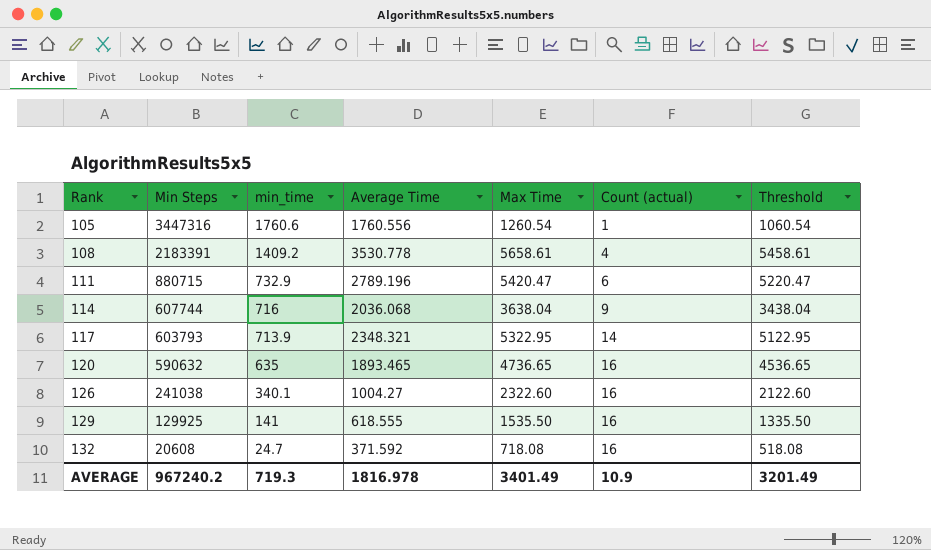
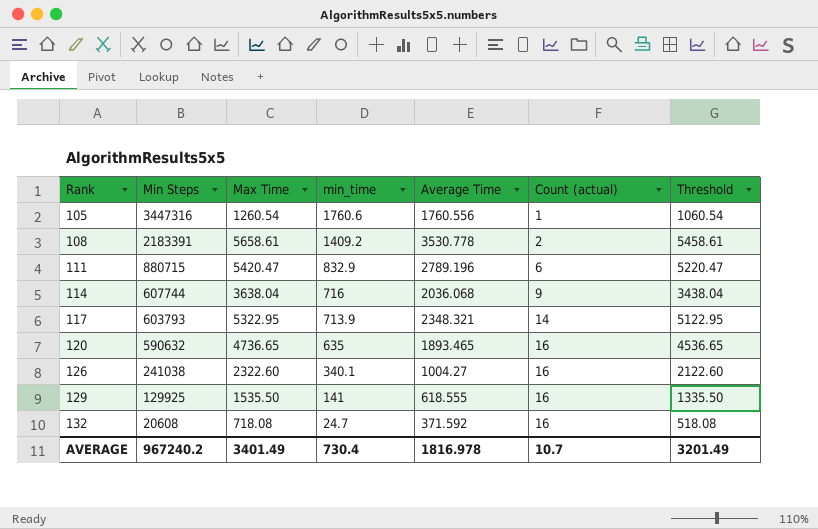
column Max Time | position: 5 -> 3
108 | Count (actual): 4 -> 2
111 | min_time: 732.9 -> 832.9
AVERAGE | min_time: 719.3 -> 730.4
AVERAGE | Count (actual): 10.9 -> 10.7

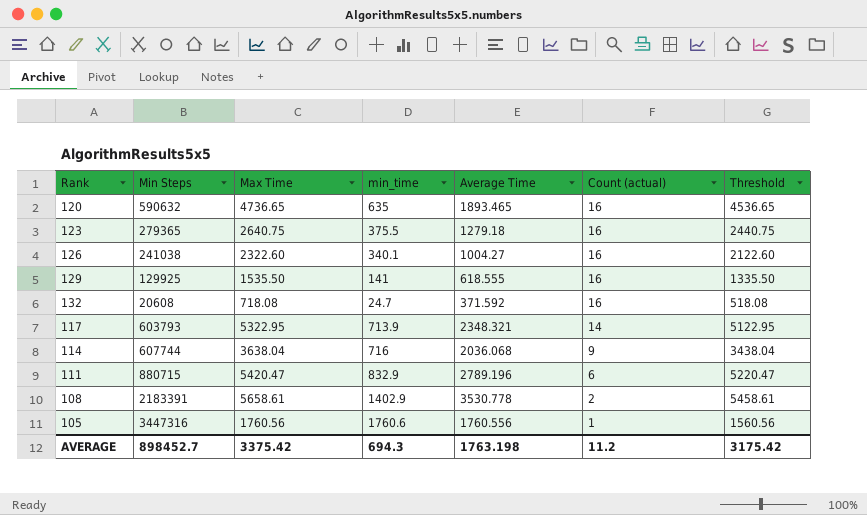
row order: Rank ascending -> Count (actual) descending
row 123: none -> 279365 | 2640.75 | 375.5 | 1279.18 | 16 | 2440.75
108 | min_time: 1409.2 -> 1402.9
105 | Max Time: 1260.54 -> 1760.56
105 | Threshold: 1060.54 -> 1560.56
AVERAGE | Min Steps: 967240.2 -> 898452.7
AVERAGE | Max Time: 3401.49 -> 3375.42
AVERAGE | min_time: 730.4 -> 694.3
AVERAGE | Average Time: 1816.978 -> 1763.198
AVERAGE | Count (actual): 10.7 -> 11.2
AVERAGE | Threshold: 3201.49 -> 3175.42

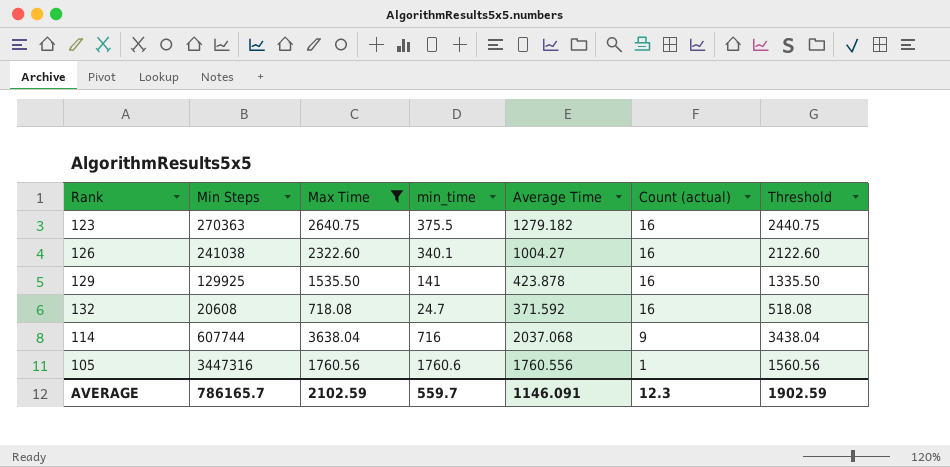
filter: none -> Max Time <= 3638.04
123 | Min Steps: 279365 -> 270363
123 | Average Time: 1279.18 -> 1279.182
129 | Average Time: 618.555 -> 423.878
114 | Average Time: 2036.068 -> 2037.068
AVERAGE | Min Steps: 898452.7 -> 786165.7
AVERAGE | Max Time: 3375.42 -> 2102.59
AVERAGE | min_time: 694.3 -> 559.7
AVERAGE | Average Time: 1763.198 -> 1146.091
AVERAGE | Count (actual): 11.2 -> 12.3
AVERAGE | Threshold: 3175.42 -> 1902.59

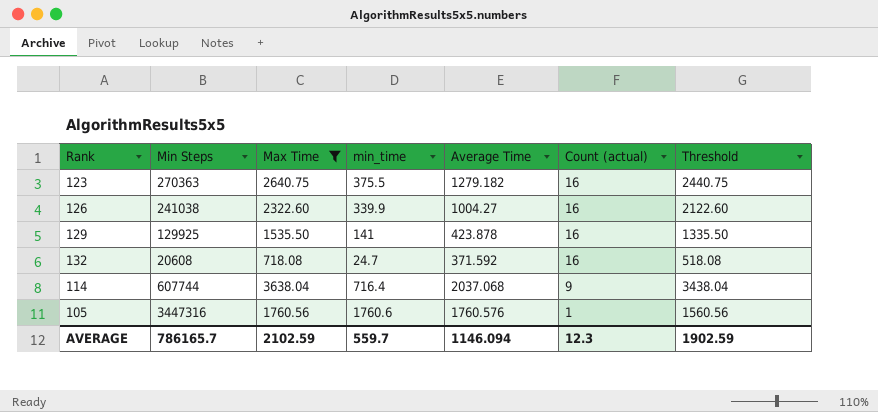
126 | min_time: 340.1 -> 339.9
114 | min_time: 716 -> 716.4
105 | Average Time: 1760.556 -> 1760.576
AVERAGE | Average Time: 1146.091 -> 1146.094

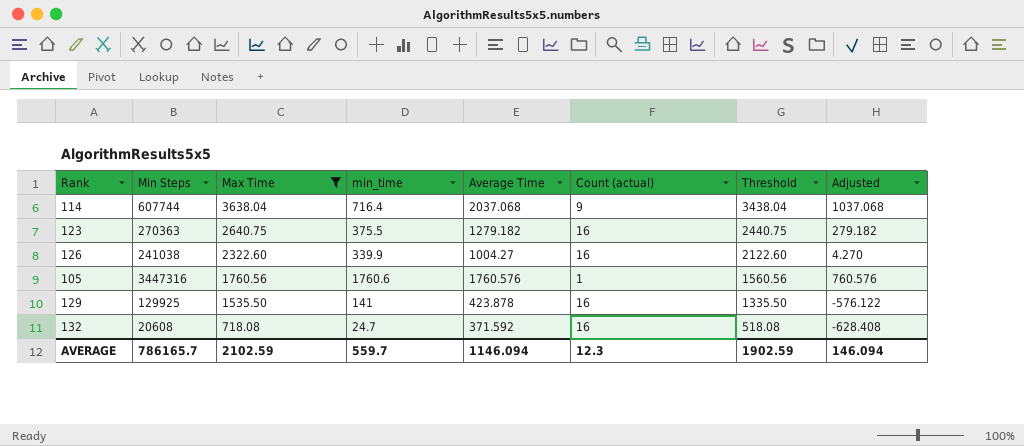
row order: Count (actual) descending -> Max Time descending
column Adjusted | formula: none -> [Average Time] - 1000

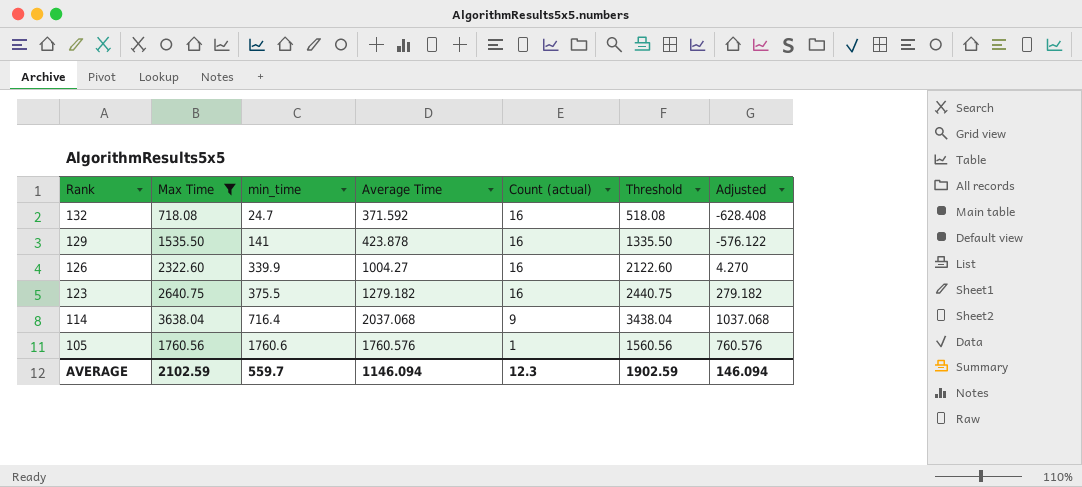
row order: Max Time descending -> Rank descending
column Min Steps | position: 2 -> none

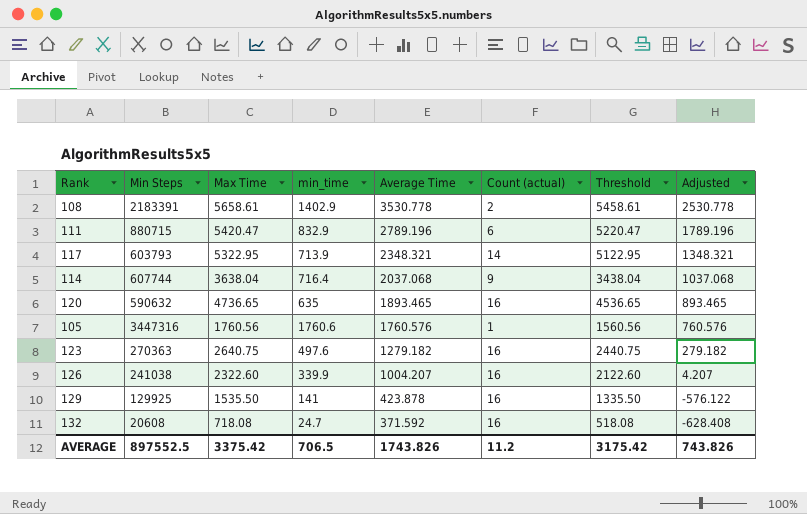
filter: Max Time <= 3638.04 -> none
row order: Rank descending -> Average Time descending
column Min Steps | position: none -> 2
123 | min_time: 375.5 -> 497.6
126 | Average Time: 1004.27 -> 1004.207
126 | Adjusted: 4.270 -> 4.207
AVERAGE | Max Time: 2102.59 -> 3375.42
AVERAGE | min_time: 559.7 -> 706.5
AVERAGE | Average Time: 1146.094 -> 1743.826
AVERAGE | Count (actual): 12.3 -> 11.2
AVERAGE | Threshold: 1902.59 -> 3175.42
AVERAGE | Adjusted: 146.094 -> 743.826

